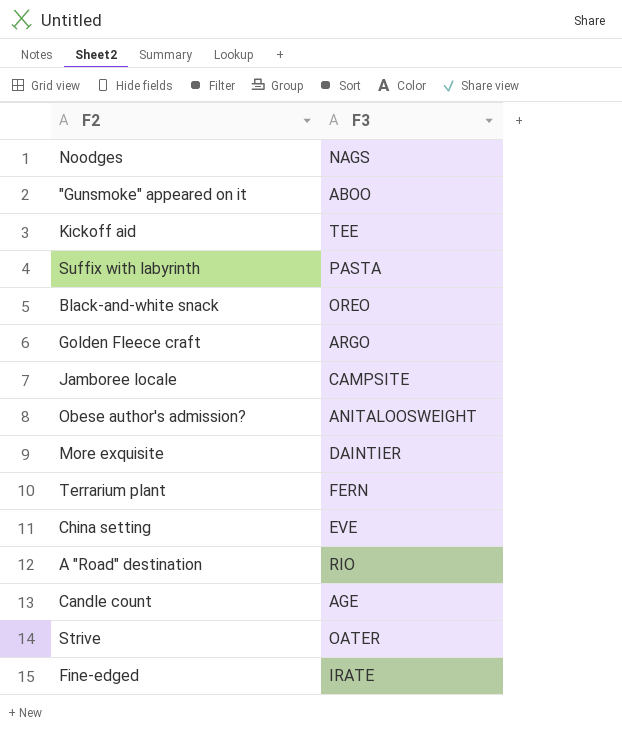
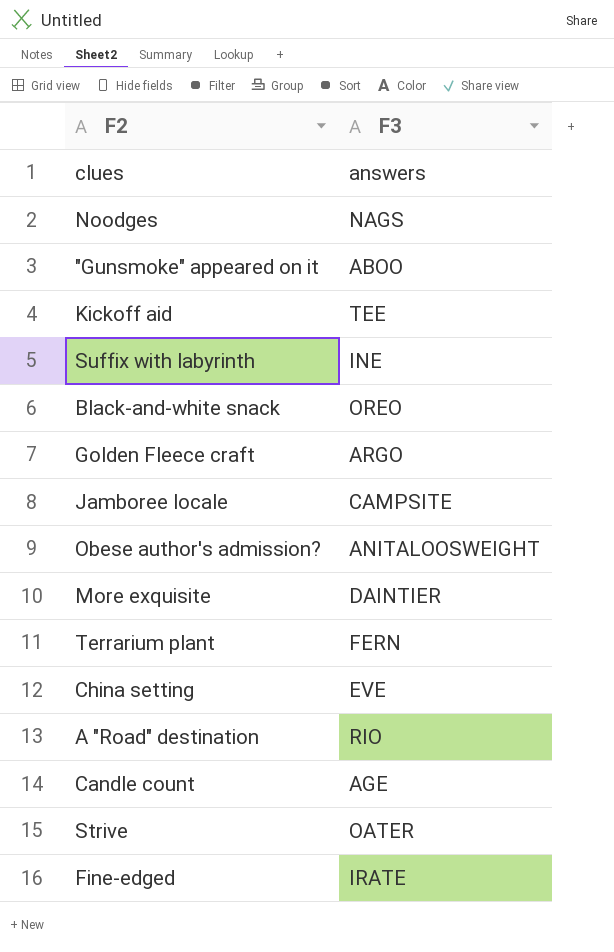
row clues: none -> answers
Suffix with labyrinth | F3: PASTA -> INE

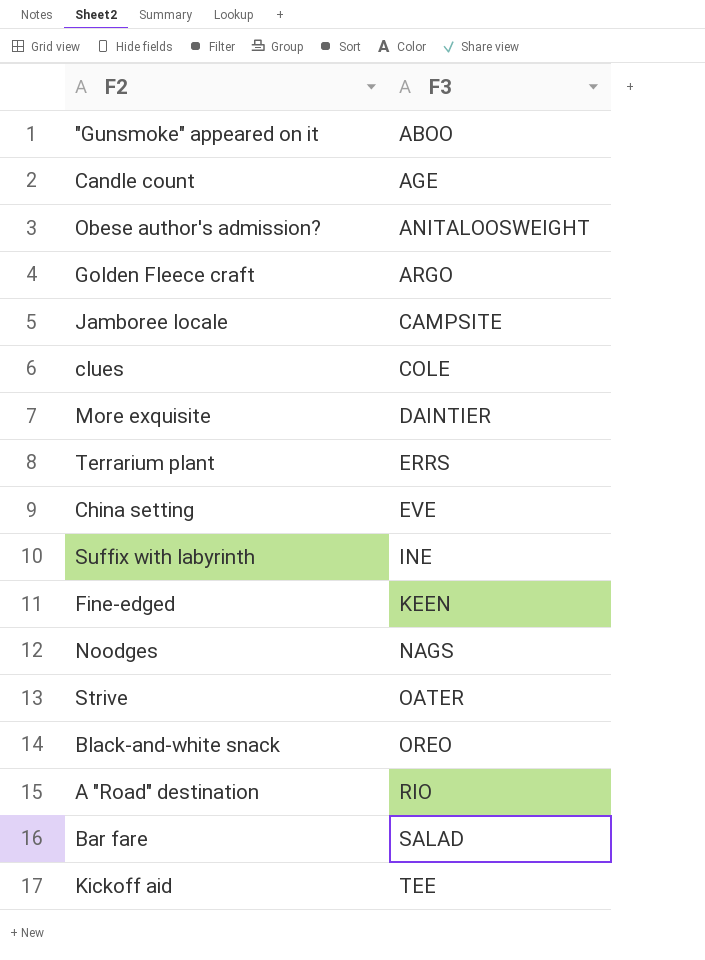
row order: none -> F3 ascending
clues | F3: answers -> COLE
Terrarium plant | F3: FERN -> ERRS
Fine-edged | F3: IRATE -> KEEN
row Bar fare: none -> SALAD

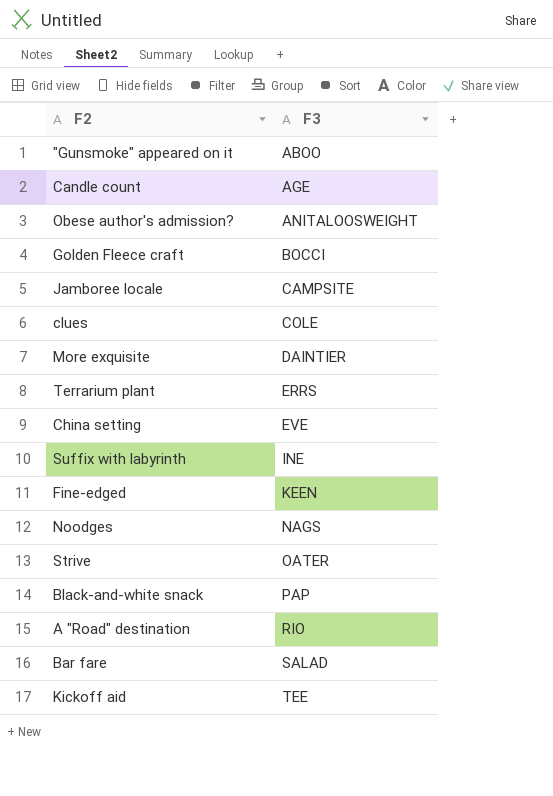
Golden Fleece craft | F3: ARGO -> BOCCI
Black-and-white snack | F3: OREO -> PAP

